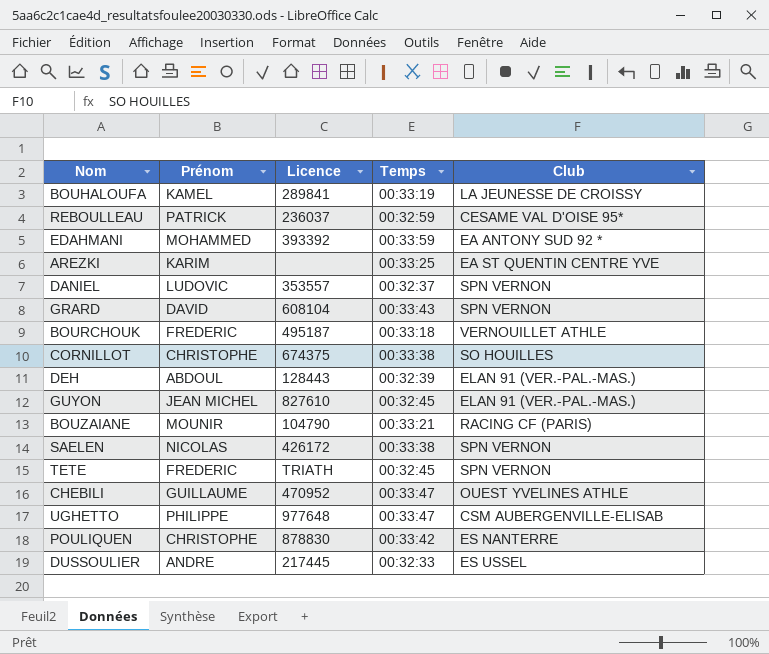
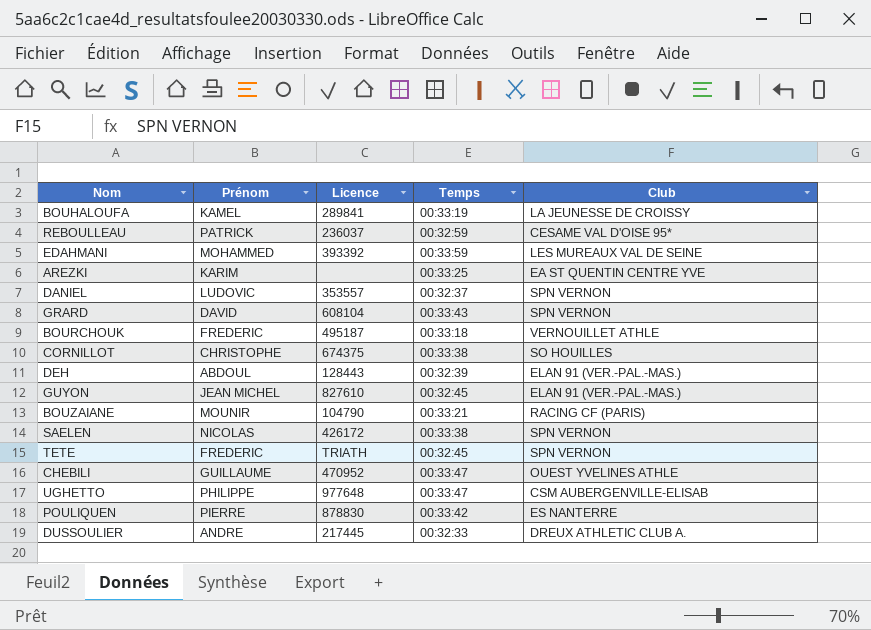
EDAHMANI | Club: EA ANTONY SUD 92 * -> LES MUREAUX VAL DE SEINE
POULIQUEN | Prénom: CHRISTOPHE -> PIERRE
DUSSOULIER | Club: ES USSEL -> DREUX ATHLETIC CLUB A.

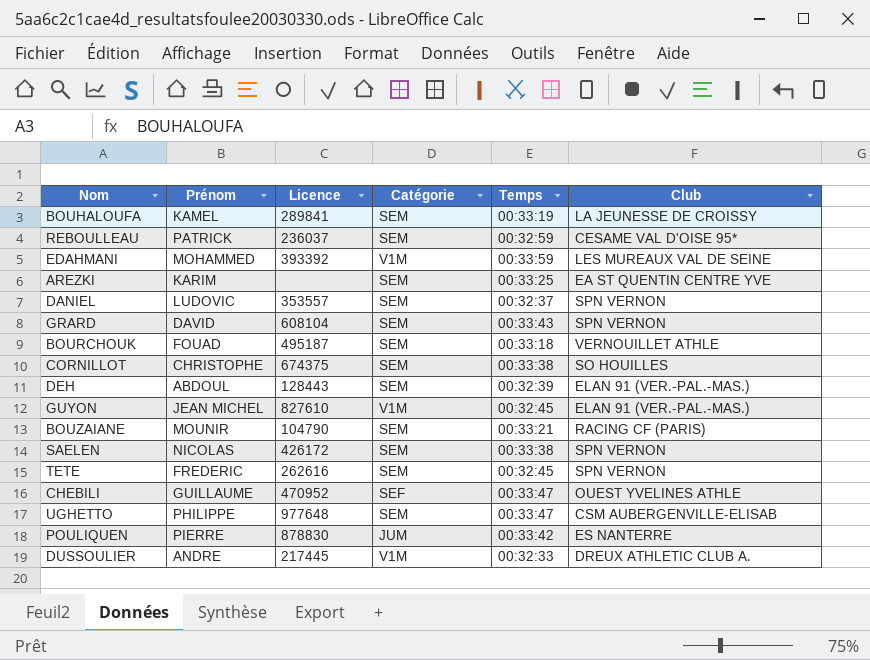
column Catégorie | position: none -> 4
BOURCHOUK | Prénom: FREDERIC -> FOUAD
TETE | Licence: TRIATH -> 262616

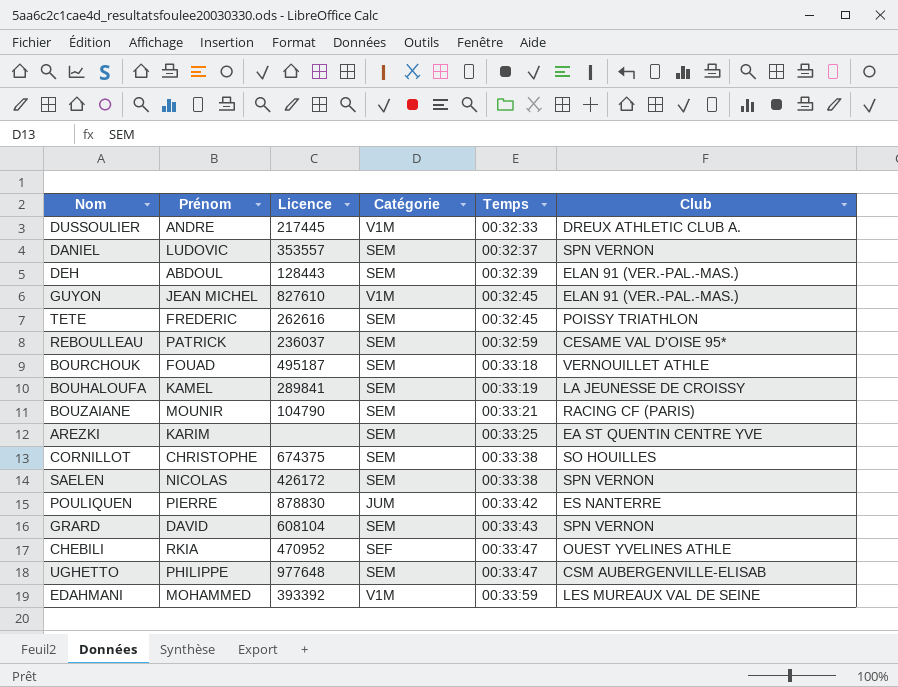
row order: none -> Temps ascending
TETE | Club: SPN VERNON -> POISSY TRIATHLON
CHEBILI | Prénom: GUILLAUME -> RKIA

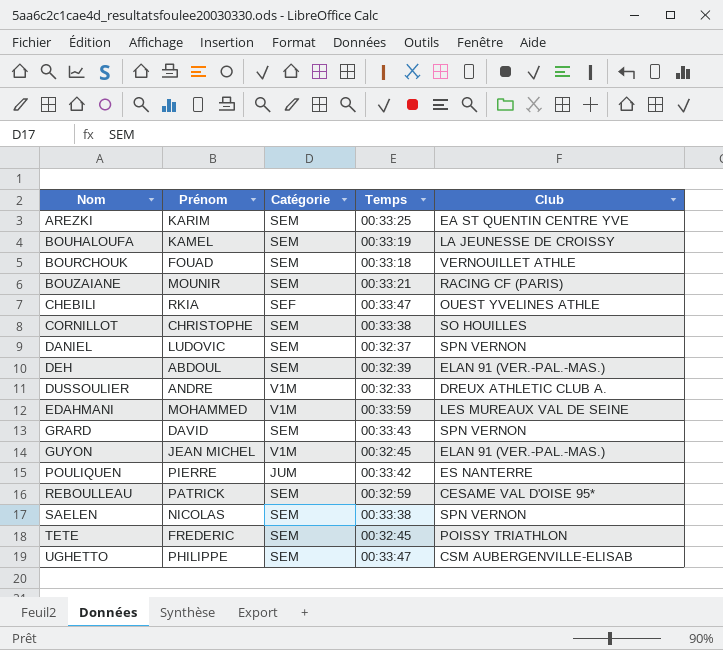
row order: Temps ascending -> Nom ascending
column Licence | position: 3 -> none

